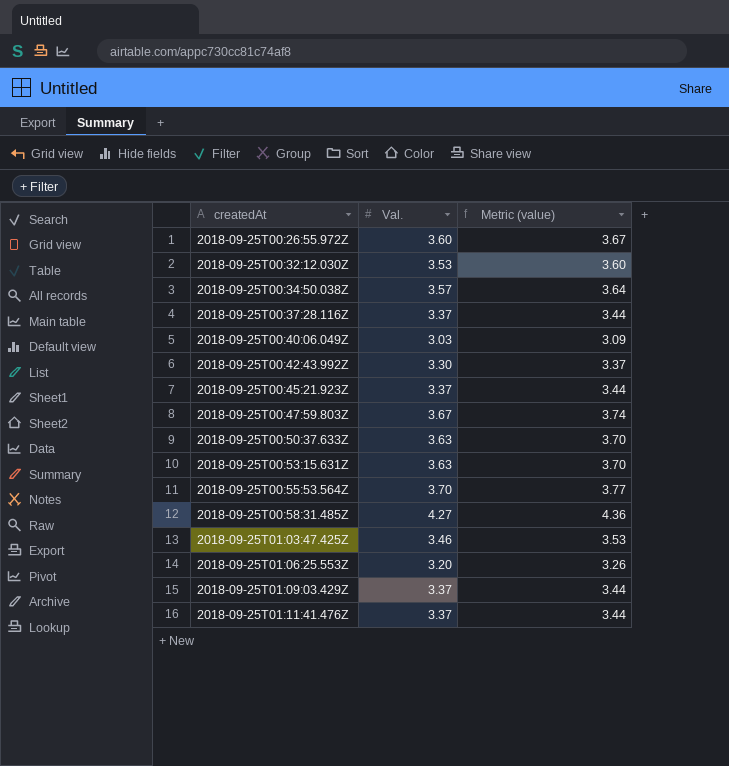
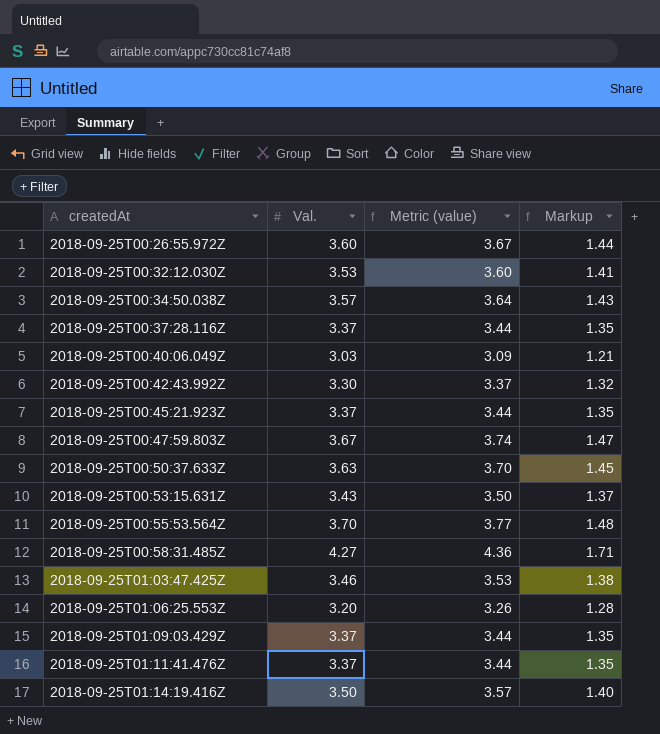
column Markup | formula: none -> [Val.] * 0.4
2018-09-25T00:53:15.631Z | Val.: 3.63 -> 3.43
2018-09-25T00:53:15.631Z | Metric (value): 3.70 -> 3.50
row 2018-09-25T01:14:19.416Z: none -> 3.50 | 3.57 | 1.40

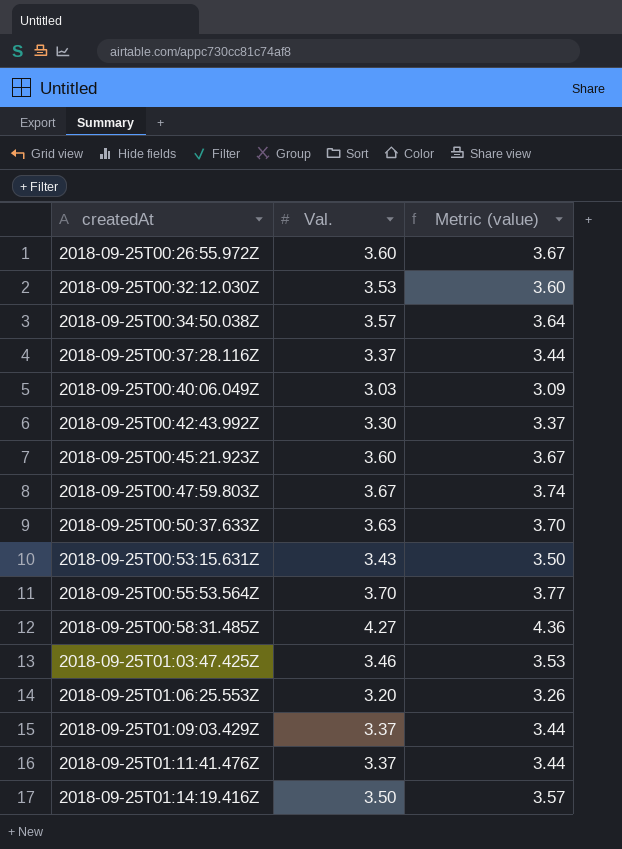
column Markup | formula: [Val.] * 0.4 -> none
2018-09-25T00:45:21.923Z | Val.: 3.37 -> 3.60
2018-09-25T00:45:21.923Z | Metric (value): 3.44 -> 3.67

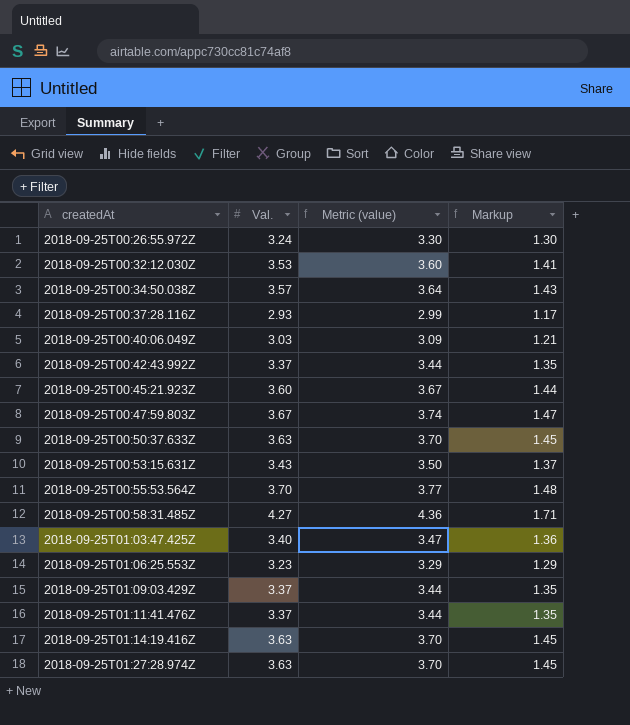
column Markup | formula: none -> [Val.] * 0.4
2018-09-25T00:26:55.972Z | Val.: 3.60 -> 3.24
2018-09-25T00:26:55.972Z | Metric (value): 3.67 -> 3.30
2018-09-25T00:37:28.116Z | Val.: 3.37 -> 2.93
2018-09-25T00:37:28.116Z | Metric (value): 3.44 -> 2.99
2018-09-25T00:42:43.992Z | Val.: 3.30 -> 3.37
2018-09-25T00:42:43.992Z | Metric (value): 3.37 -> 3.44
2018-09-25T01:03:47.425Z | Val.: 3.46 -> 3.40
2018-09-25T01:03:47.425Z | Metric (value): 3.53 -> 3.47
2018-09-25T01:06:25.553Z | Val.: 3.20 -> 3.23
2018-09-25T01:06:25.553Z | Metric (value): 3.26 -> 3.29
2018-09-25T01:14:19.416Z | Val.: 3.50 -> 3.63
2018-09-25T01:14:19.416Z | Metric (value): 3.57 -> 3.70
row 2018-09-25T01:27:28.974Z: none -> 3.63 | 3.70 | 1.45

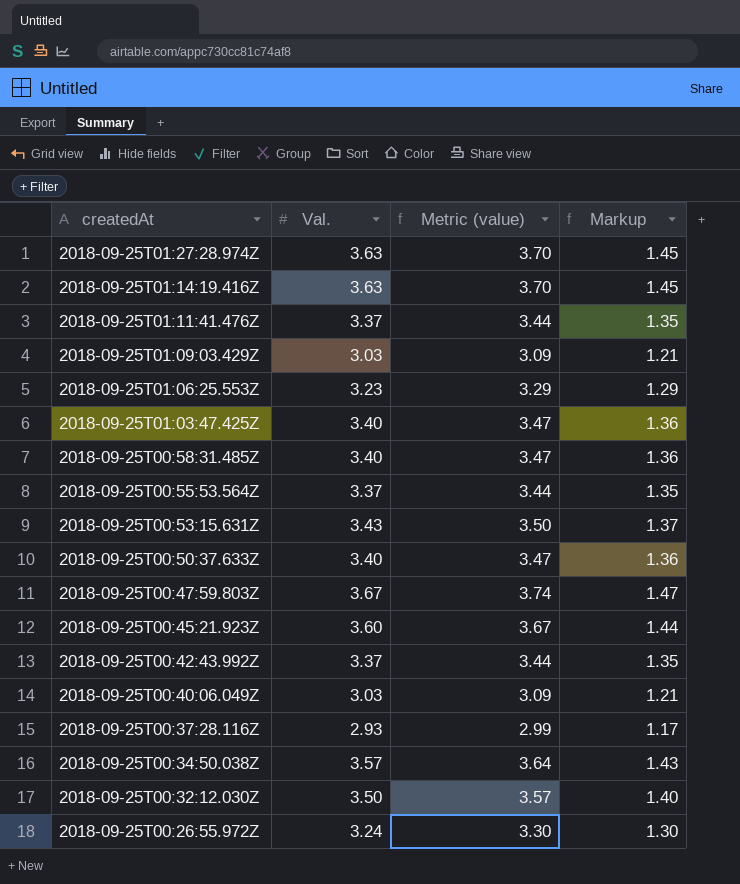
row order: createdAt ascending -> createdAt descending
2018-09-25T01:09:03.429Z | Val.: 3.37 -> 3.03
2018-09-25T01:09:03.429Z | Metric (value): 3.44 -> 3.09
2018-09-25T01:09:03.429Z | Markup: 1.35 -> 1.21
2018-09-25T00:58:31.485Z | Val.: 4.27 -> 3.40
2018-09-25T00:58:31.485Z | Metric (value): 4.36 -> 3.47
2018-09-25T00:58:31.485Z | Markup: 1.71 -> 1.36
2018-09-25T00:55:53.564Z | Val.: 3.70 -> 3.37
2018-09-25T00:55:53.564Z | Metric (value): 3.77 -> 3.44
2018-09-25T00:55:53.564Z | Markup: 1.48 -> 1.35
2018-09-25T00:50:37.633Z | Val.: 3.63 -> 3.40
2018-09-25T00:50:37.633Z | Metric (value): 3.70 -> 3.47
2018-09-25T00:50:37.633Z | Markup: 1.45 -> 1.36
2018-09-25T00:32:12.030Z | Val.: 3.53 -> 3.50
2018-09-25T00:32:12.030Z | Metric (value): 3.60 -> 3.57
2018-09-25T00:32:12.030Z | Markup: 1.41 -> 1.40

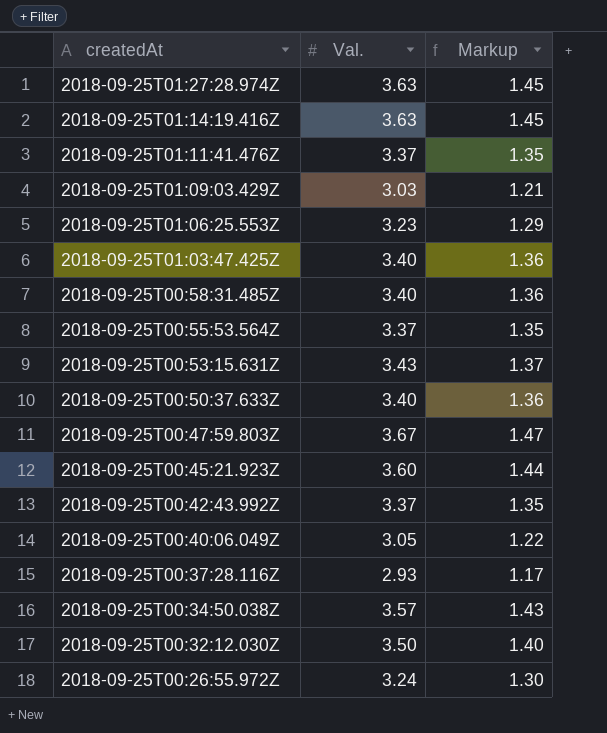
column Metric (value) | formula: [Val.] * 1.02 -> none
2018-09-25T00:40:06.049Z | Val.: 3.03 -> 3.05
2018-09-25T00:40:06.049Z | Markup: 1.21 -> 1.22

